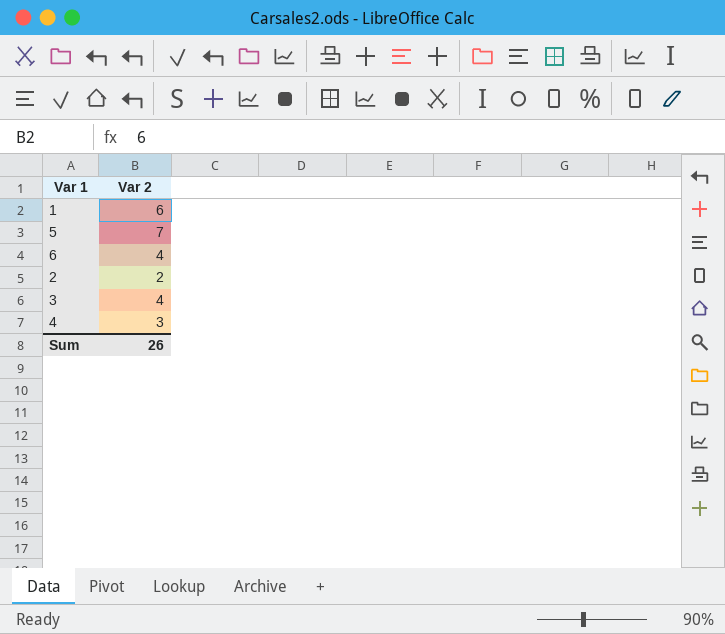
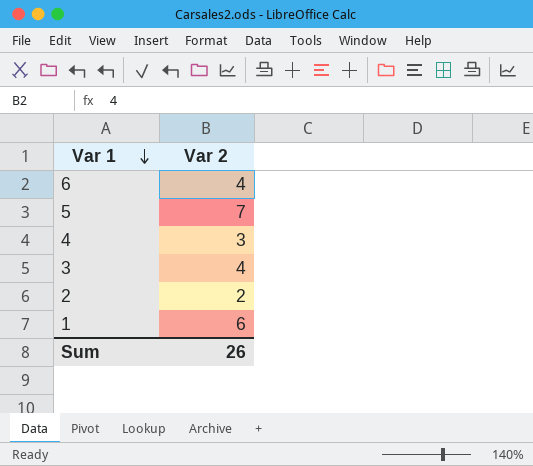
row order: none -> Var 1 descending

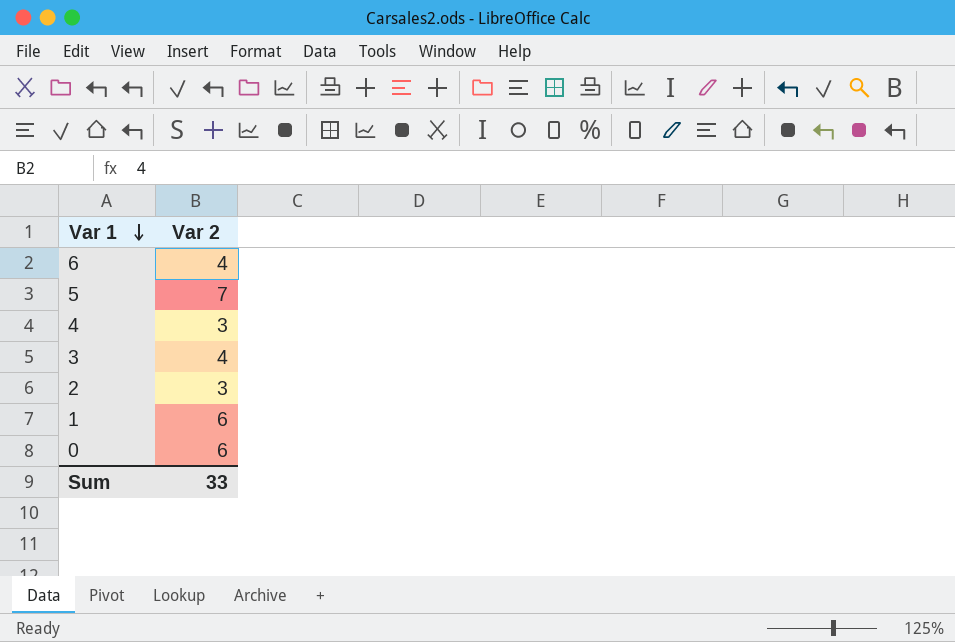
2 | Var 2: 2 -> 3
row 0: none -> 6
Sum | Var 2: 26 -> 33

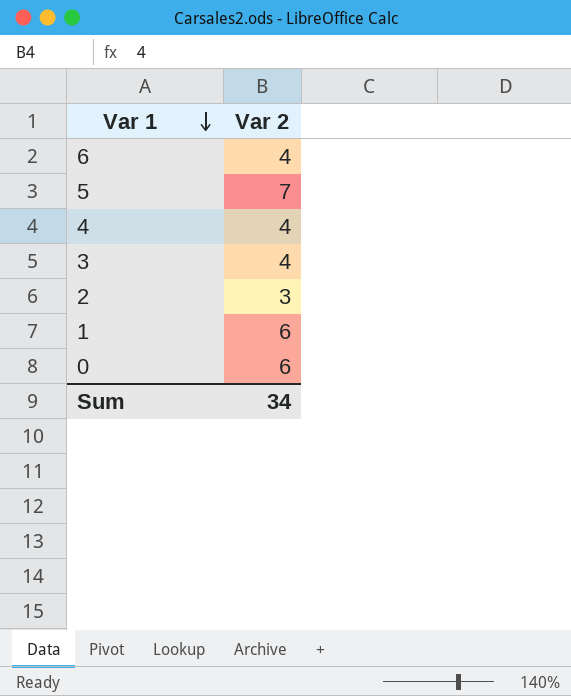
4 | Var 2: 3 -> 4
Sum | Var 2: 33 -> 34

